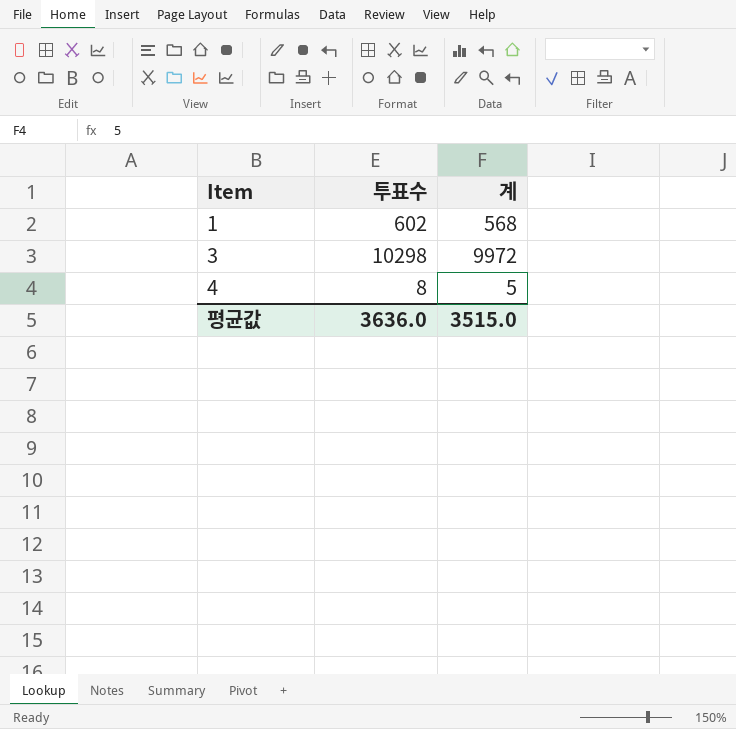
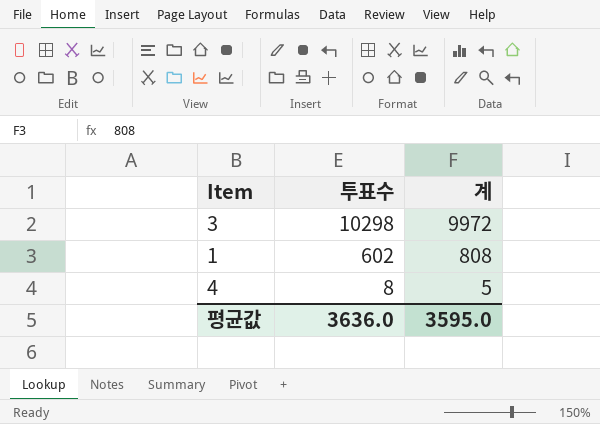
row order: Item ascending -> 투표수 descending
1 | 계: 568 -> 808
평균값 | 계: 3515.0 -> 3595.0

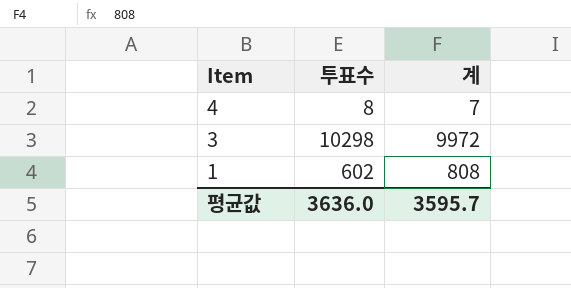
row order: 투표수 descending -> Item descending
4 | 계: 5 -> 7
평균값 | 계: 3595.0 -> 3595.7

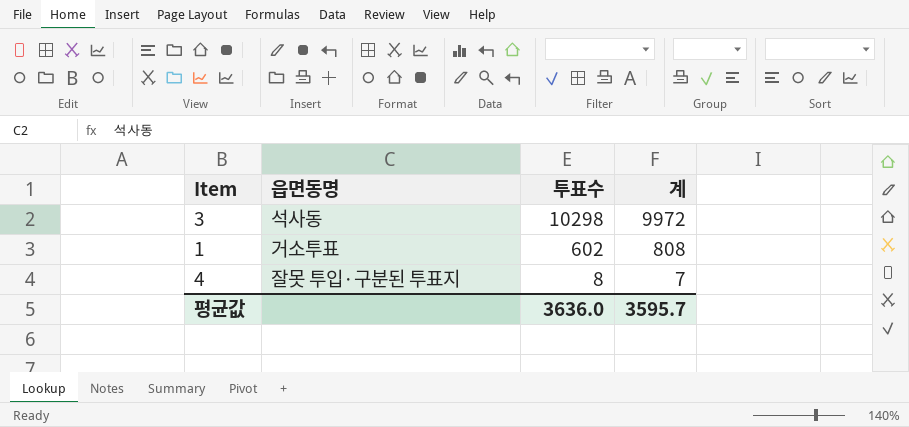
row order: Item descending -> 투표수 descending
column 읍면동명 | position: none -> 2

